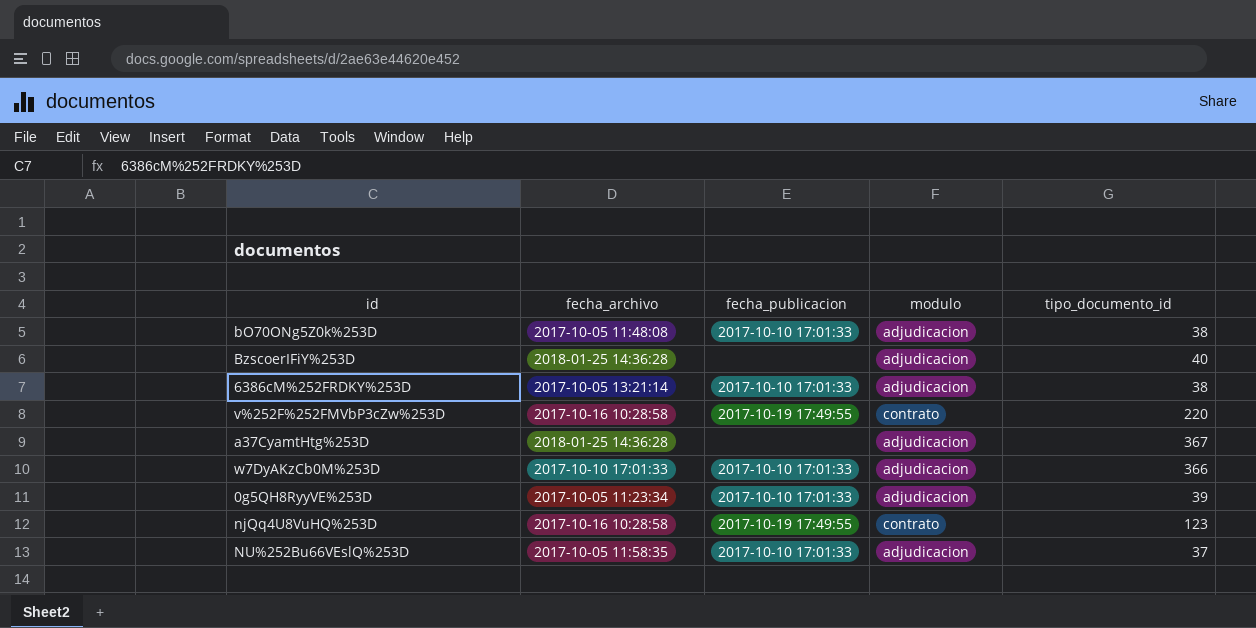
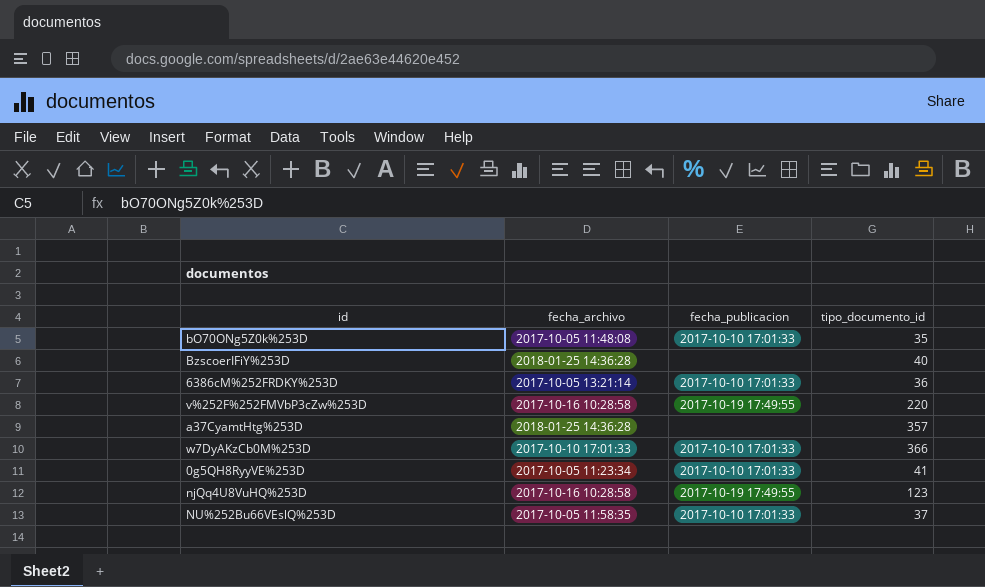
column modulo | position: 4 -> none
bO70ONg5Z0k%253D | tipo_documento_id: 38 -> 35
6386cM%252FRDKY%253D | tipo_documento_id: 38 -> 36
a37CyamtHtg%253D | tipo_documento_id: 367 -> 357
0g5QH8RyyVE%253D | tipo_documento_id: 39 -> 41

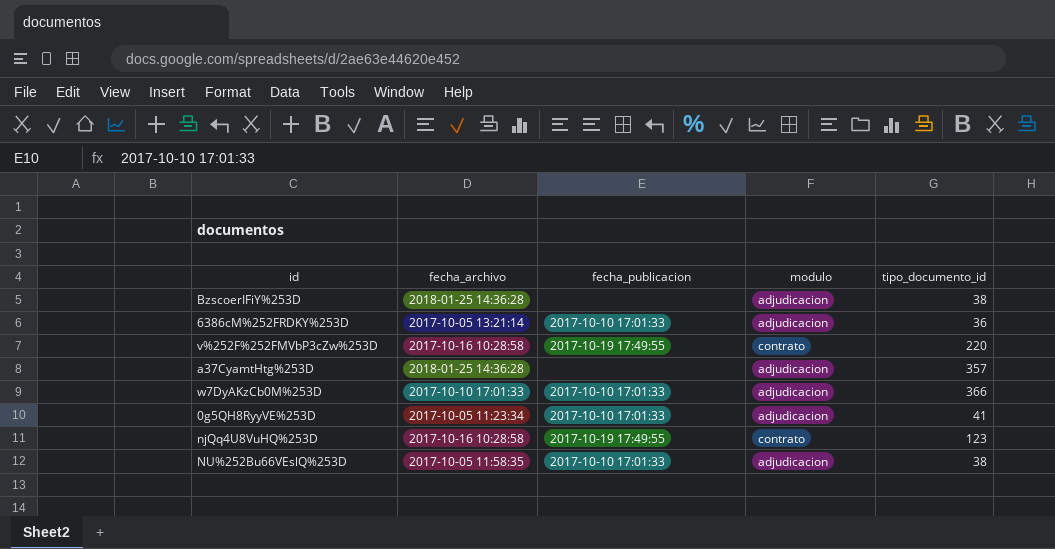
column modulo | position: none -> 4
row bO70ONg5Z0k%253D: 2017-10-05 11:48:08 | 2017-10-10 17:01:33 | 35 -> none
BzscoerIFiY%253D | tipo_documento_id: 40 -> 38
NU%252Bu66VEslQ%253D | tipo_documento_id: 37 -> 38

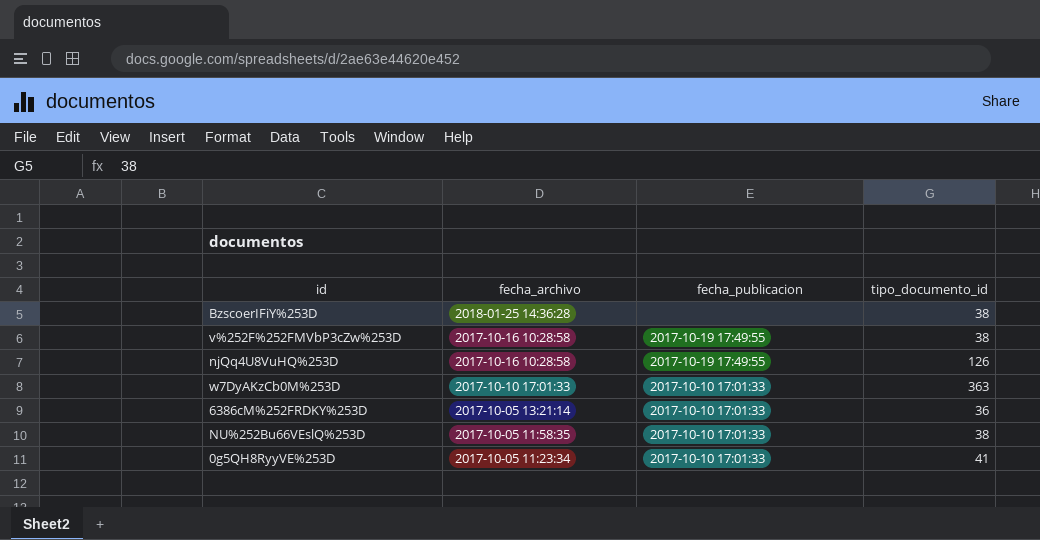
row order: none -> fecha_archivo descending
column modulo | position: 4 -> none
row a37CyamtHtg%253D: 2018-01-25 14:36:28 | none | adjudicacion | 357 -> none
v%252F%252FMVbP3cZw%253D | tipo_documento_id: 220 -> 38
njQq4U8VuHQ%253D | tipo_documento_id: 123 -> 126
w7DyAKzCb0M%253D | tipo_documento_id: 366 -> 363

